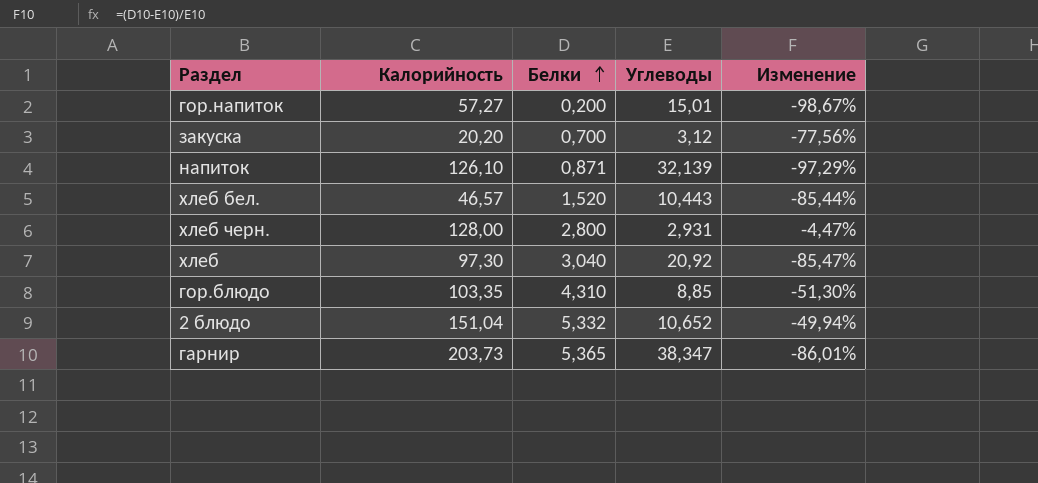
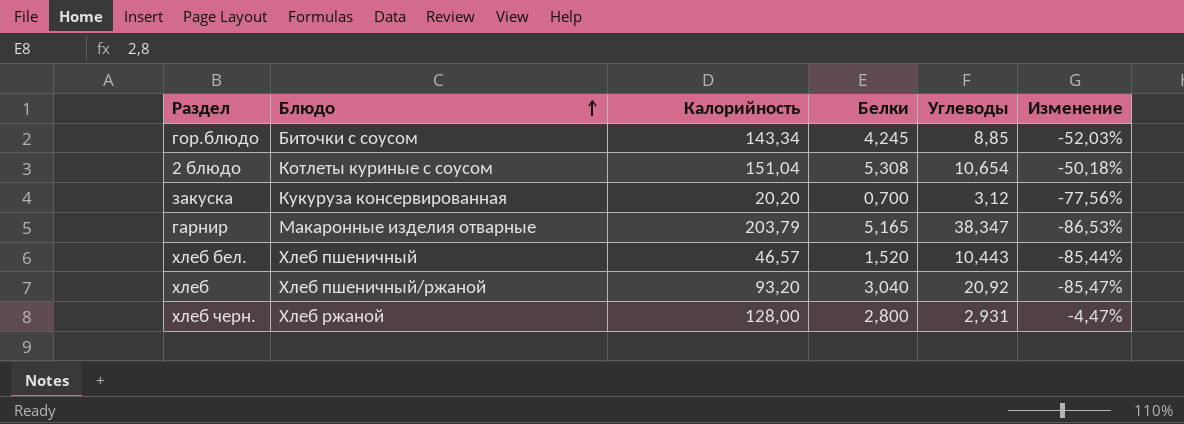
row order: Белки ascending -> Блюдо ascending
column Блюдо | position: none -> 2
row гор.напиток: 57,27 | 0,200 | 15,01 | -98,67% -> none
row напиток: 126,10 | 0,871 | 32,139 | -97,29% -> none
гор.блюдо | Калорийность: 103,35 -> 143,34
гор.блюдо | Белки: 4,310 -> 4,245
гор.блюдо | Изменение: -51,30% -> -52,03%
2 блюдо | Белки: 5,332 -> 5,308
2 блюдо | Углеводы: 10,652 -> 10,654
2 блюдо | Изменение: -49,94% -> -50,18%
гарнир | Калорийность: 203,73 -> 203,79
гарнир | Белки: 5,365 -> 5,165
гарнир | Изменение: -86,01% -> -86,53%
хлеб | Калорийность: 97,30 -> 93,20

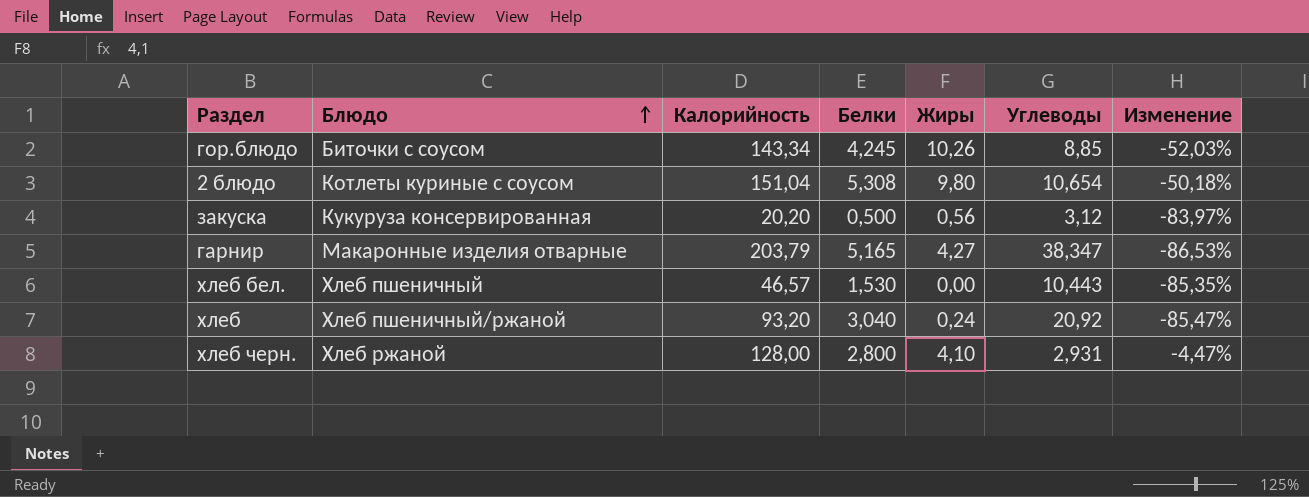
column Жиры | position: none -> 5
закуска | Белки: 0,700 -> 0,500
закуска | Изменение: -77,56% -> -83,97%
хлеб бел. | Белки: 1,520 -> 1,530
хлеб бел. | Изменение: -85,44% -> -85,35%

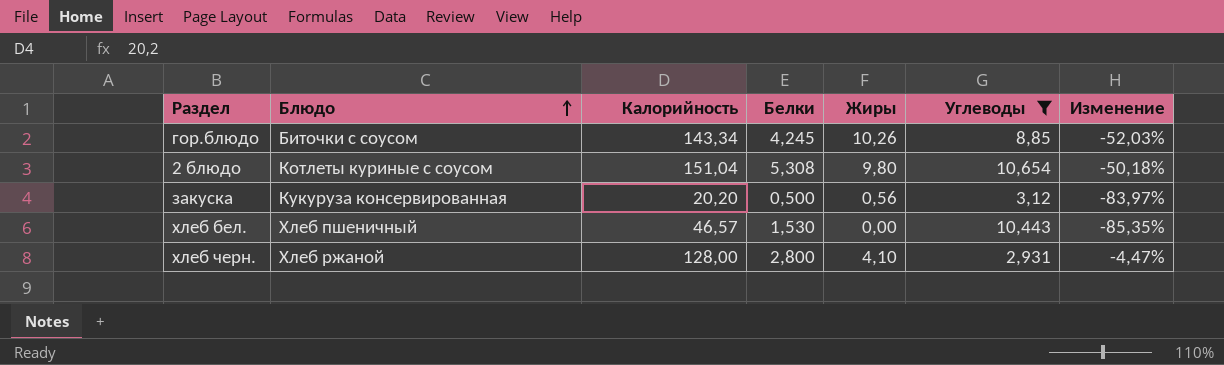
filter: none -> Углеводы <= 10,654

